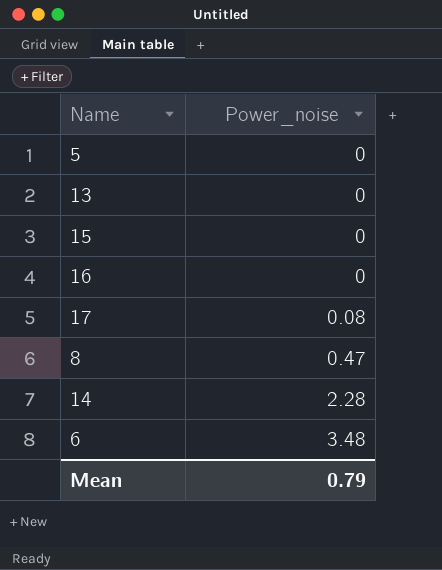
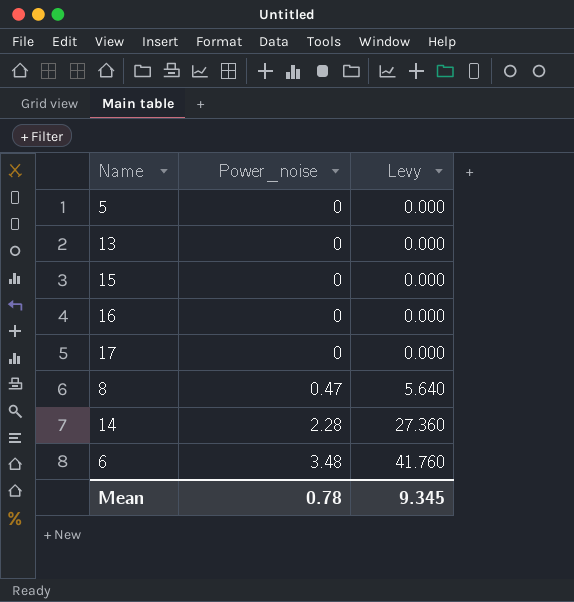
column Levy | formula: none -> [Power_noise] * 12
17 | Power_noise: 0.08 -> 0
Mean | Power_noise: 0.79 -> 0.78

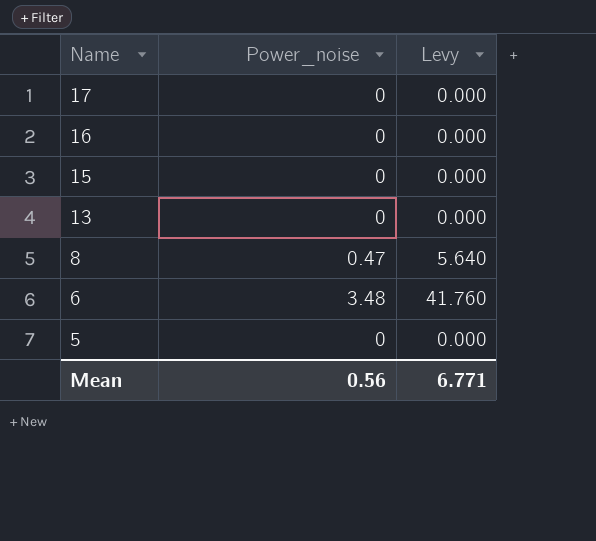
row order: Power_noise ascending -> Name descending
row 14: 2.28 | 27.360 -> none
Mean | Power_noise: 0.78 -> 0.56
Mean | Levy: 9.345 -> 6.771

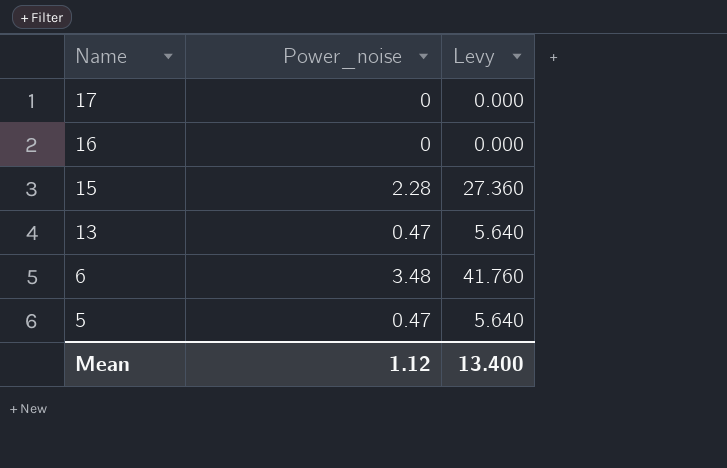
row 8: 0.47 | 5.640 -> none
15 | Power_noise: 0 -> 2.28
15 | Levy: 0.000 -> 27.360
13 | Power_noise: 0 -> 0.47
13 | Levy: 0.000 -> 5.640
5 | Power_noise: 0 -> 0.47
5 | Levy: 0.000 -> 5.640
Mean | Power_noise: 0.56 -> 1.12
Mean | Levy: 6.771 -> 13.400

